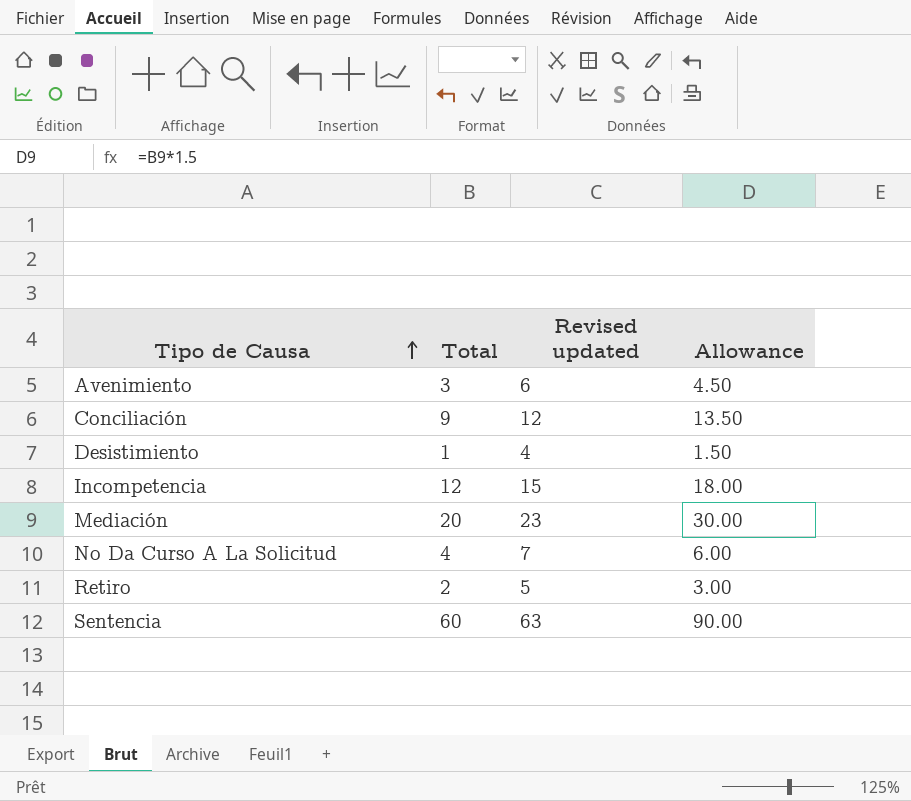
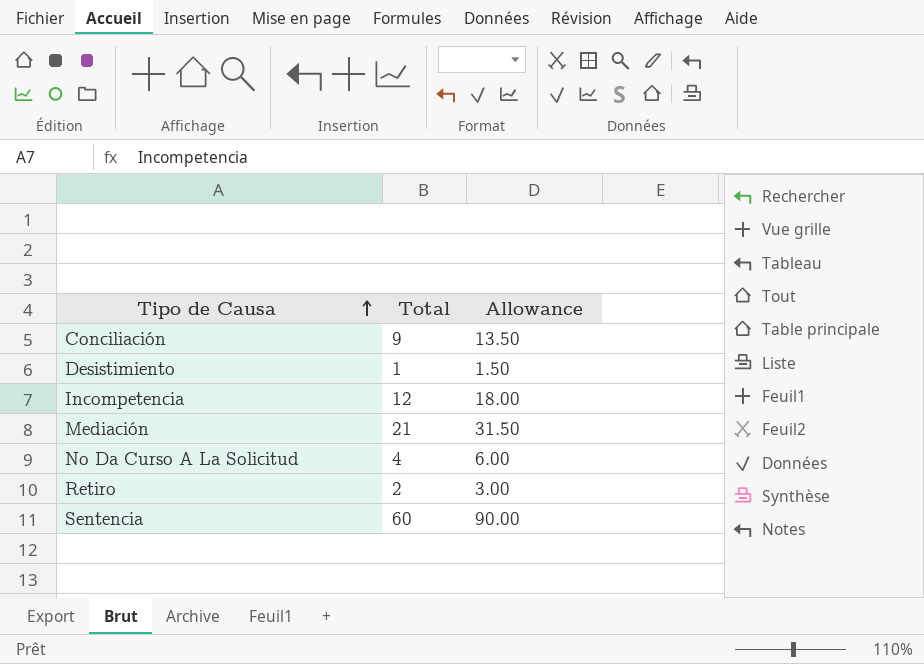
column Revised updated | formula: [Total] + 3 -> none
row Avenimiento: 3 | 6 | 4.50 -> none
Mediación | Total: 20 -> 21
Mediación | Allowance: 30.00 -> 31.50

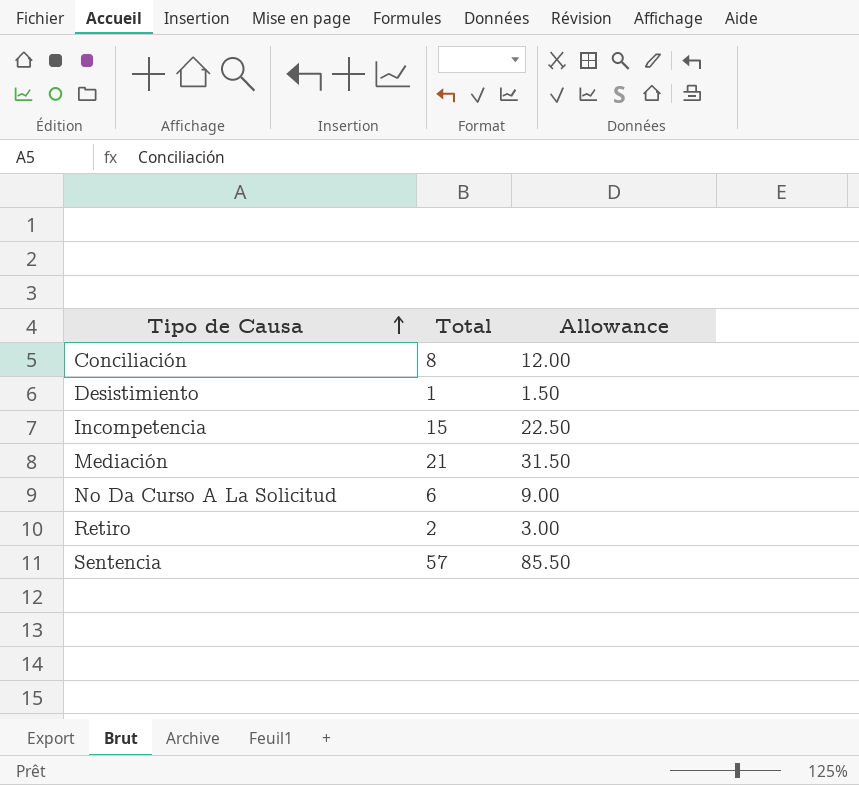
Conciliación | Total: 9 -> 8
Conciliación | Allowance: 13.50 -> 12.00
Incompetencia | Total: 12 -> 15
Incompetencia | Allowance: 18.00 -> 22.50
No Da Curso A La Solicitud | Total: 4 -> 6
No Da Curso A La Solicitud | Allowance: 6.00 -> 9.00
Sentencia | Total: 60 -> 57
Sentencia | Allowance: 90.00 -> 85.50

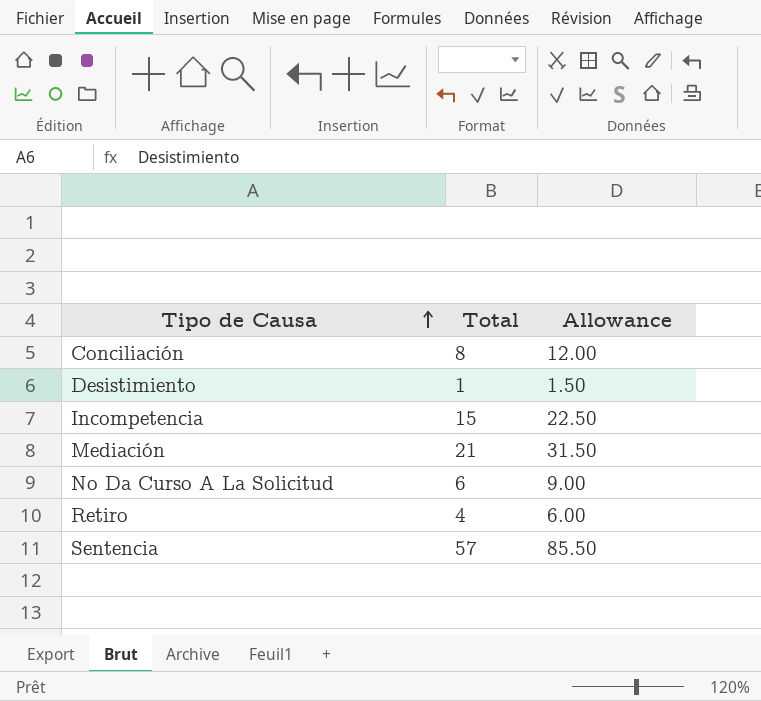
Retiro | Total: 2 -> 4
Retiro | Allowance: 3.00 -> 6.00

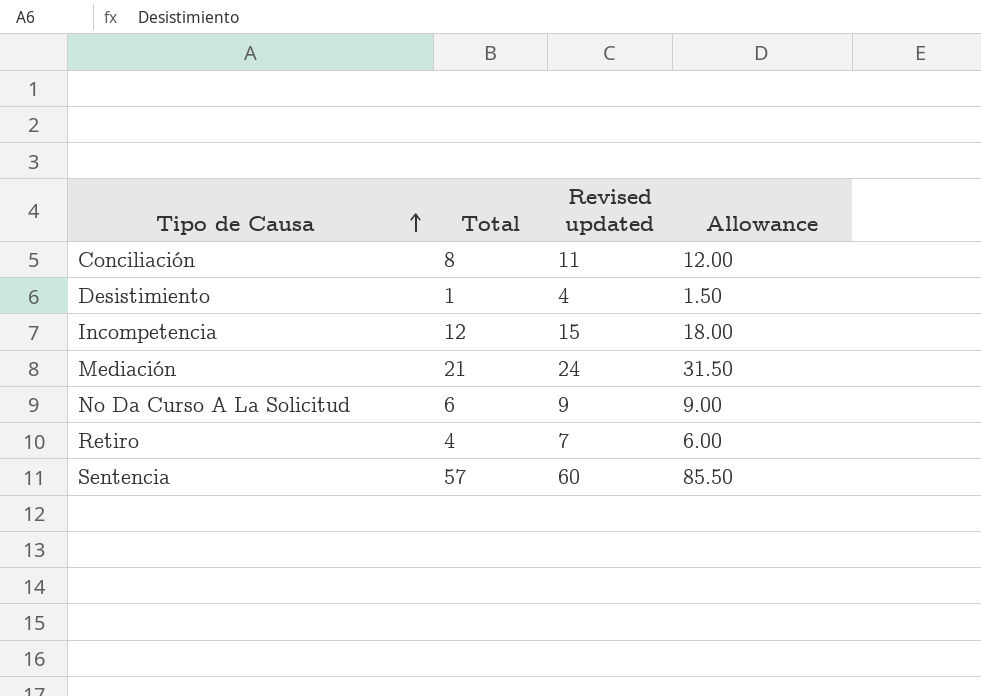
column Revised updated | formula: none -> [Total] + 3
Incompetencia | Total: 15 -> 12
Incompetencia | Allowance: 22.50 -> 18.00

